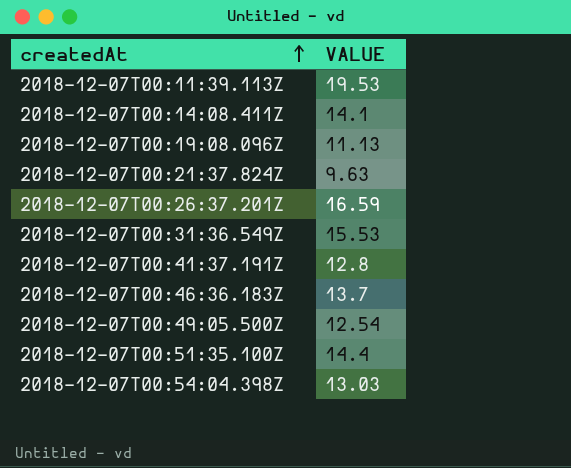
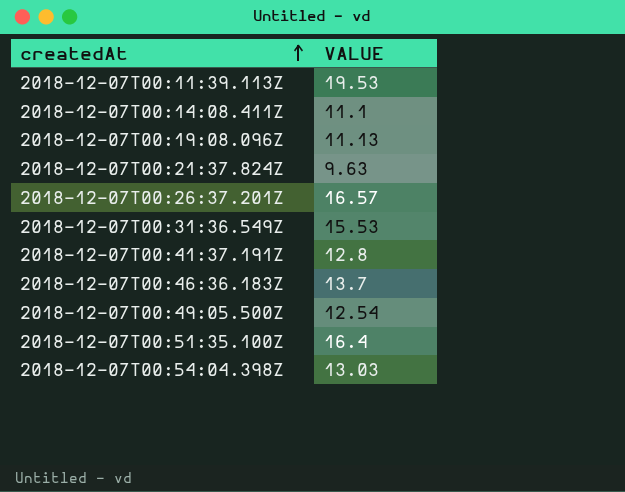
2018-12-07T00:14:08.411Z | VALUE: 14.1 -> 11.1
2018-12-07T00:26:37.201Z | VALUE: 16.59 -> 16.57
2018-12-07T00:51:35.100Z | VALUE: 14.4 -> 16.4

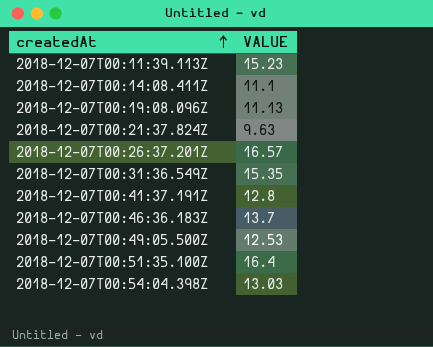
2018-12-07T00:11:39.113Z | VALUE: 19.53 -> 15.23
2018-12-07T00:31:36.549Z | VALUE: 15.53 -> 15.35
2018-12-07T00:49:05.500Z | VALUE: 12.54 -> 12.53

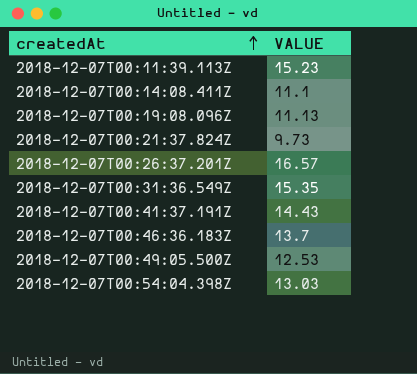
row 2018-12-07T00:51:35.100Z: 16.4 -> none
2018-12-07T00:21:37.824Z | VALUE: 9.63 -> 9.73
2018-12-07T00:41:37.191Z | VALUE: 12.8 -> 14.43

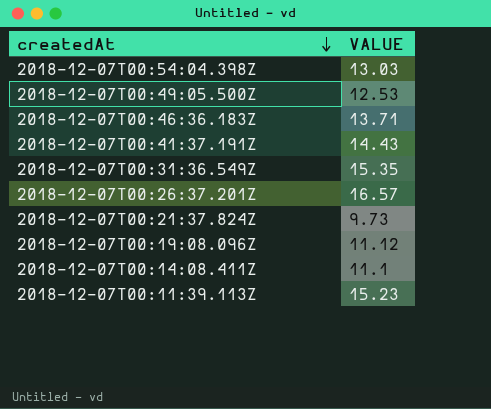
row order: createdAt ascending -> createdAt descending
2018-12-07T00:46:36.183Z | VALUE: 13.7 -> 13.71
2018-12-07T00:19:08.096Z | VALUE: 11.13 -> 11.12

